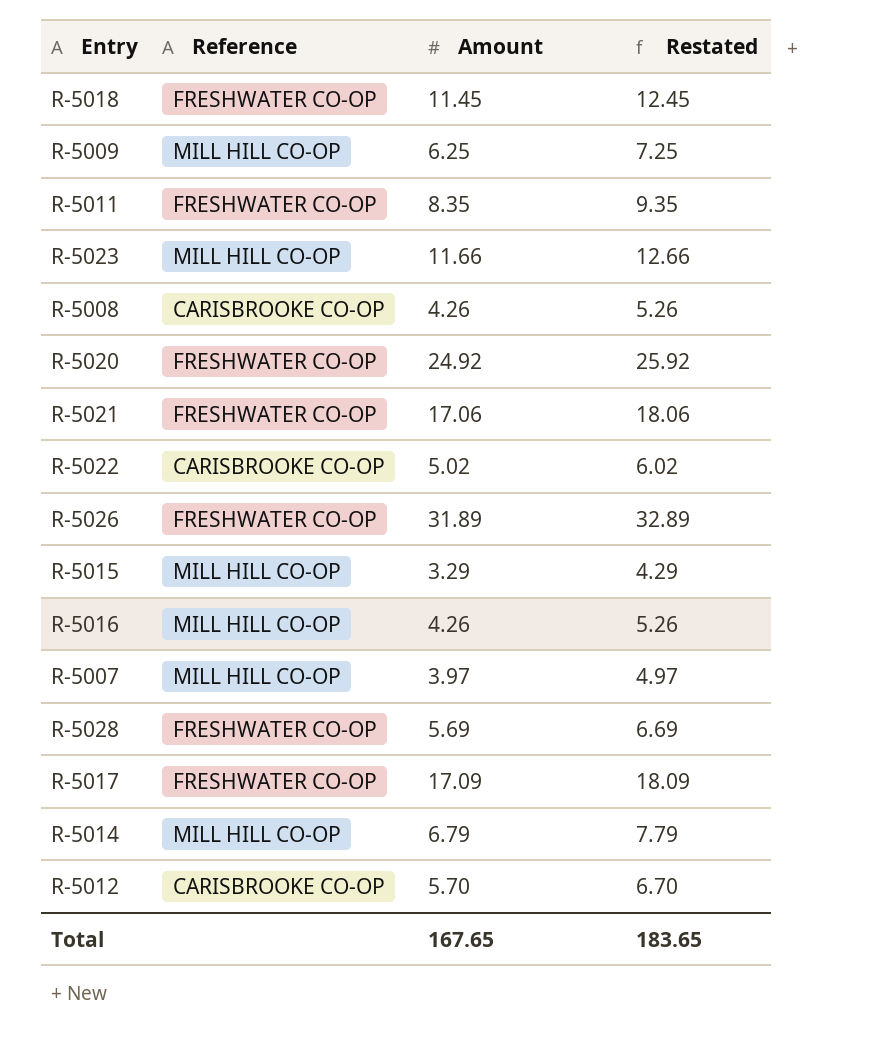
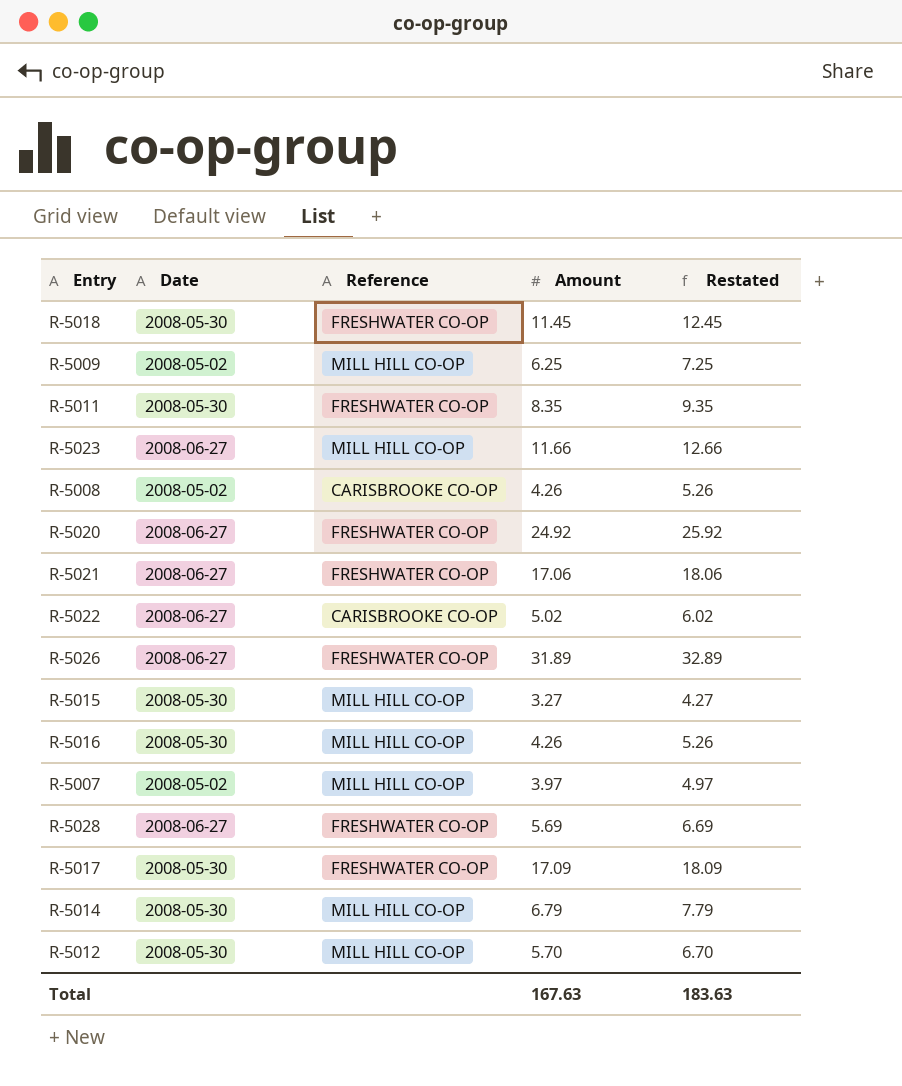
column Date | position: none -> 2
R-5015 | Amount: 3.29 -> 3.27
R-5015 | Restated: 4.29 -> 4.27
R-5012 | Reference: CARISBROOKE CO-OP -> MILL HILL CO-OP
Total | Amount: 167.65 -> 167.63
Total | Restated: 183.65 -> 183.63

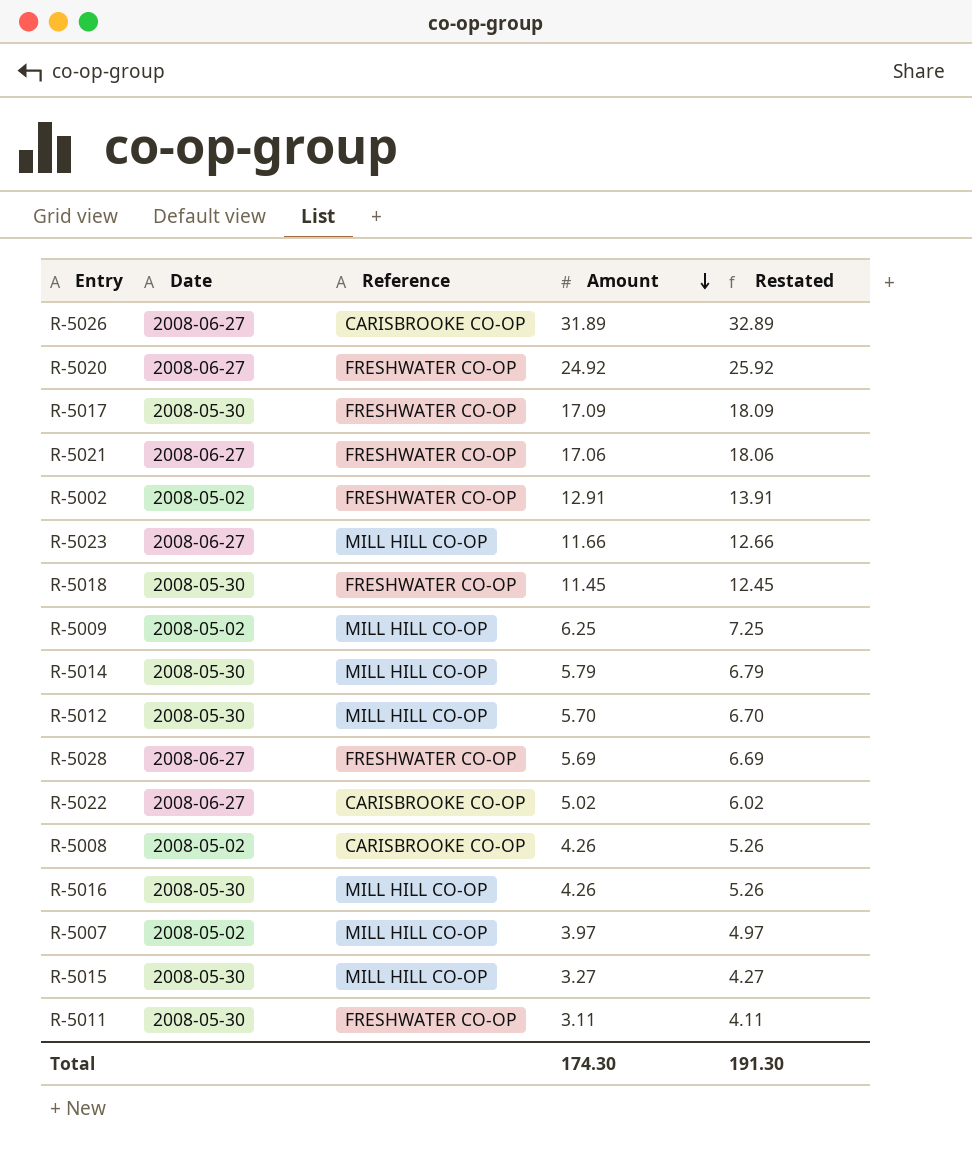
row order: none -> Amount descending
R-5026 | Reference: FRESHWATER CO-OP -> CARISBROOKE CO-OP
row R-5002: none -> 2008-05-02 | FRESHWATER CO-OP | 12.91 | 13.91
R-5014 | Amount: 6.79 -> 5.79
R-5014 | Restated: 7.79 -> 6.79
R-5011 | Amount: 8.35 -> 3.11
R-5011 | Restated: 9.35 -> 4.11
Total | Amount: 167.63 -> 174.30
Total | Restated: 183.63 -> 191.30

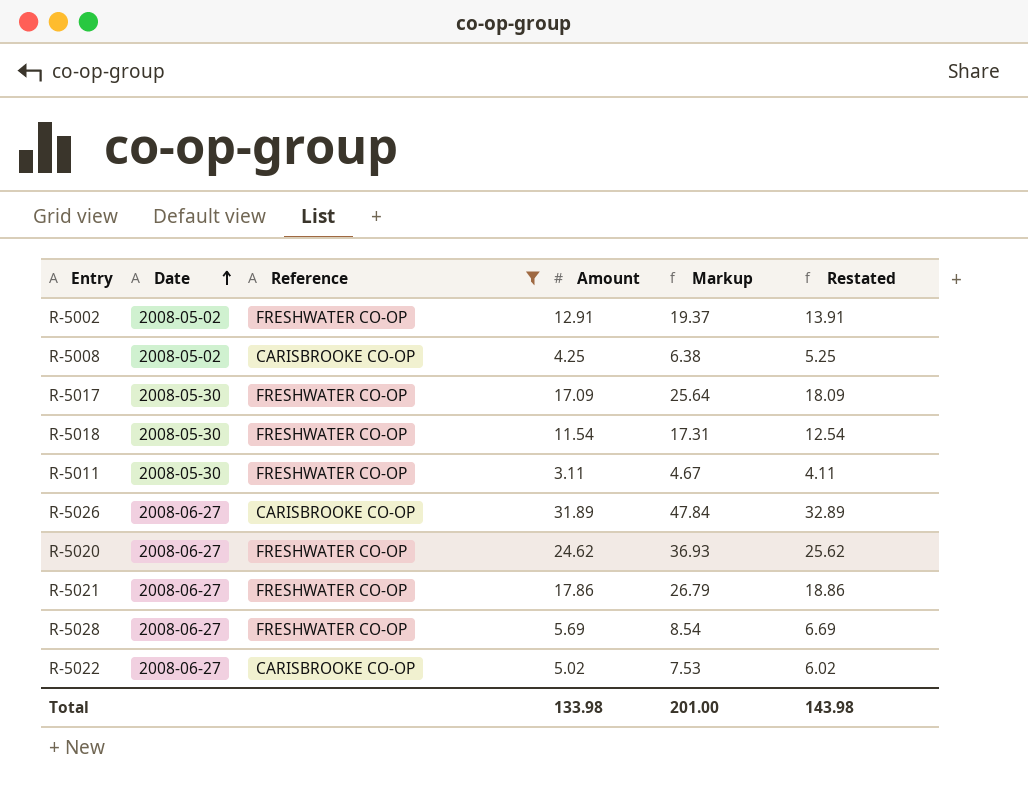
filter: none -> Reference != MILL HILL CO-OP
row order: Amount descending -> Date ascending
column Markup | formula: none -> [Amount] * 1.5
R-5008 | Amount: 4.26 -> 4.25
R-5008 | Restated: 5.26 -> 5.25
R-5018 | Amount: 11.45 -> 11.54
R-5018 | Restated: 12.45 -> 12.54
R-5020 | Amount: 24.92 -> 24.62
R-5020 | Restated: 25.92 -> 25.62
R-5021 | Amount: 17.06 -> 17.86
R-5021 | Restated: 18.06 -> 18.86
Total | Amount: 174.30 -> 133.98
Total | Restated: 191.30 -> 143.98

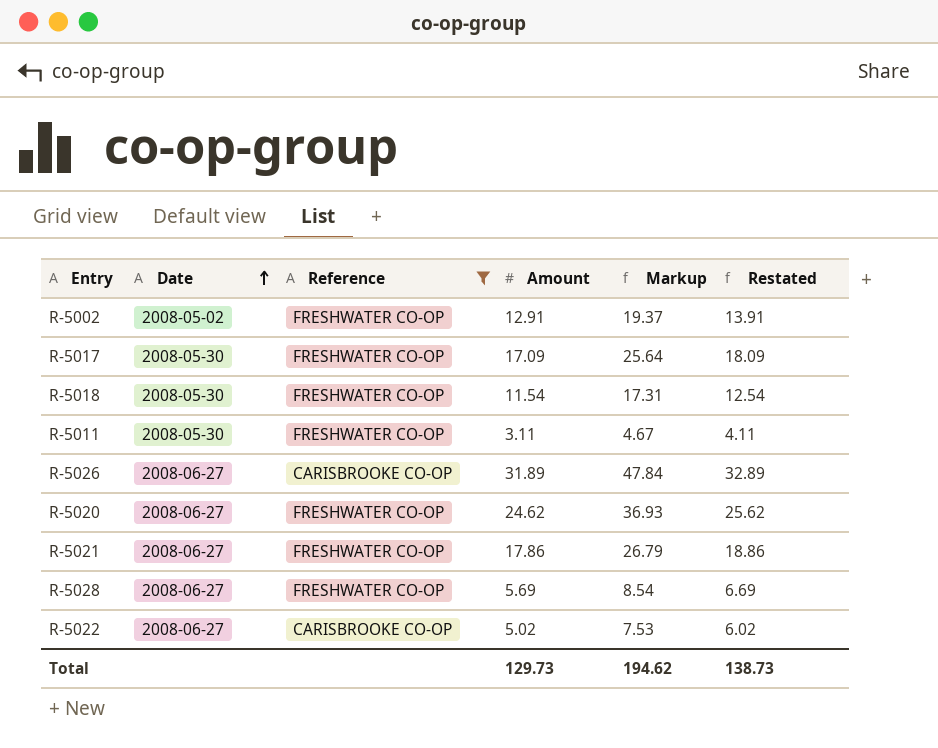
row R-5008: 2008-05-02 | CARISBROOKE CO-OP | 4.25 | 6.38 | 5.25 -> none
Total | Amount: 133.98 -> 129.73
Total | Markup: 201.00 -> 194.62
Total | Restated: 143.98 -> 138.73

